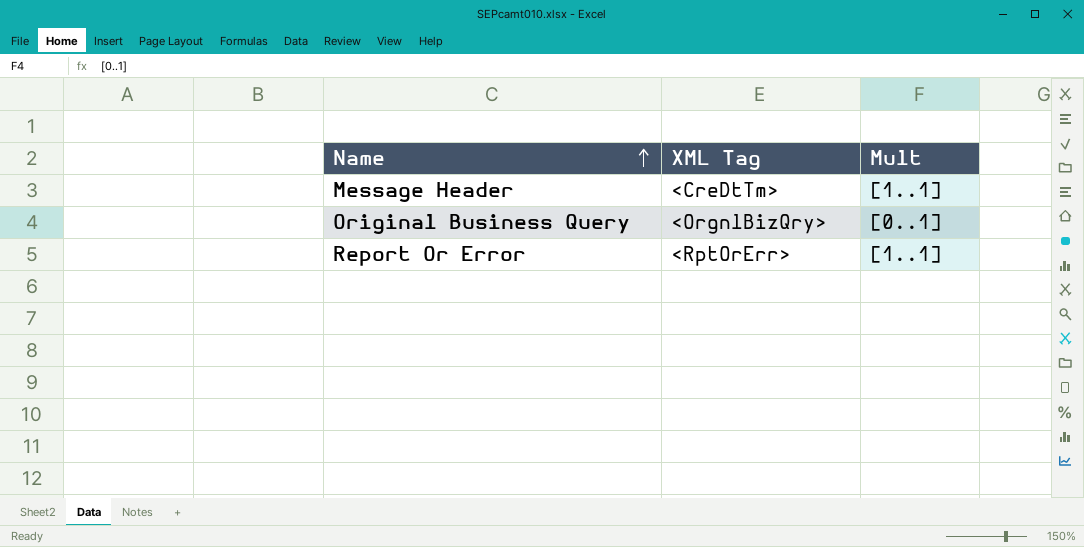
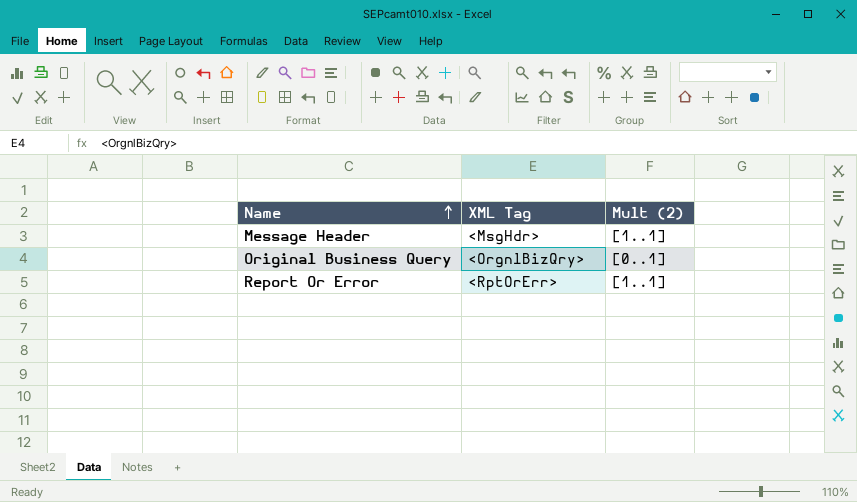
column name: Mult -> Mult (2)
Message Header | XML Tag: <CreDtTm> -> <MsgHdr>

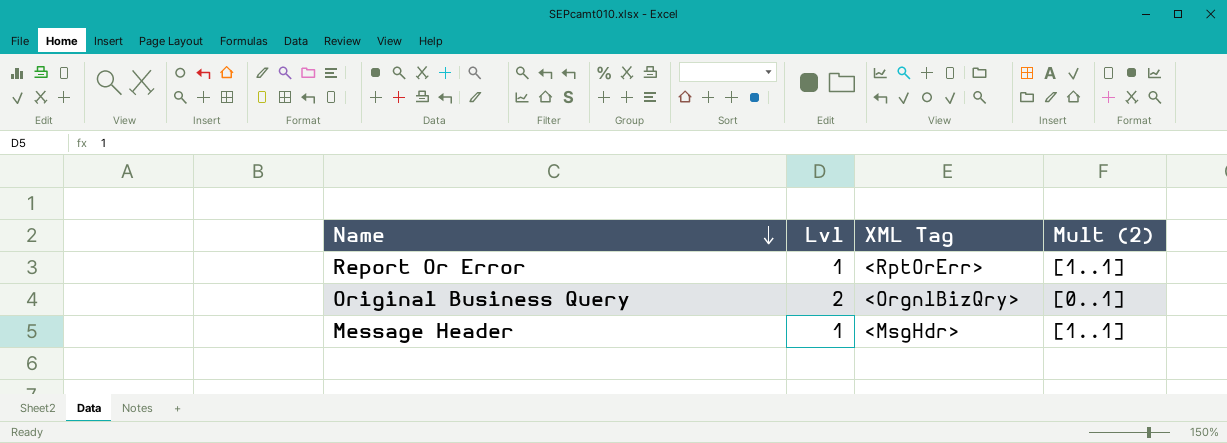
row order: Name ascending -> Name descending
column Lvl | position: none -> 2

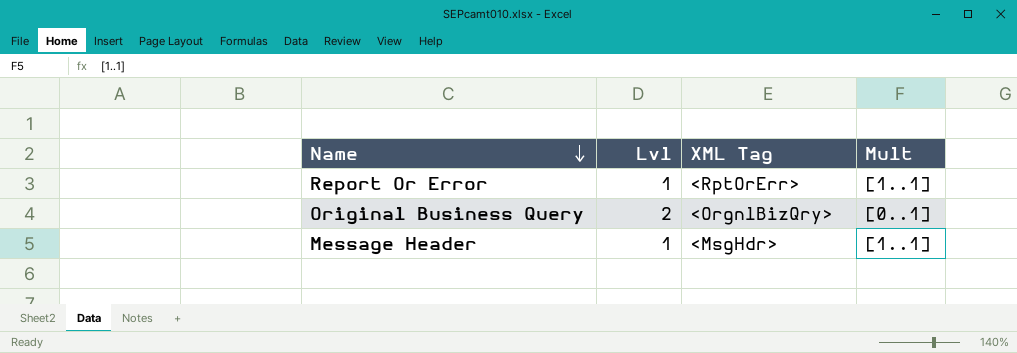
column name: Mult (2) -> Mult

